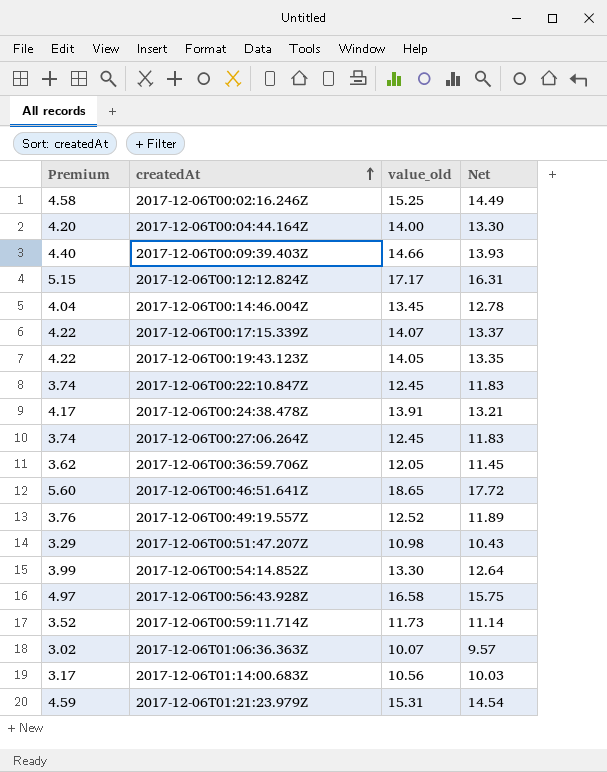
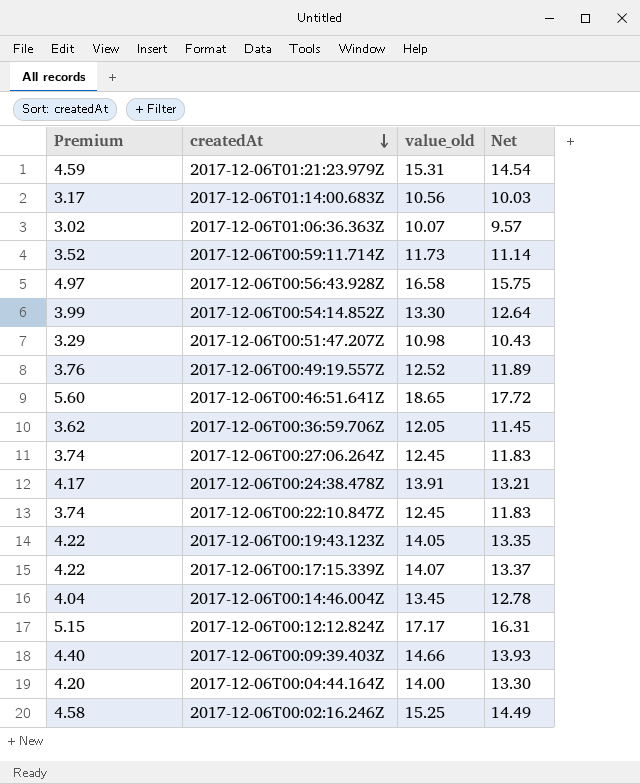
row order: createdAt ascending -> createdAt descending

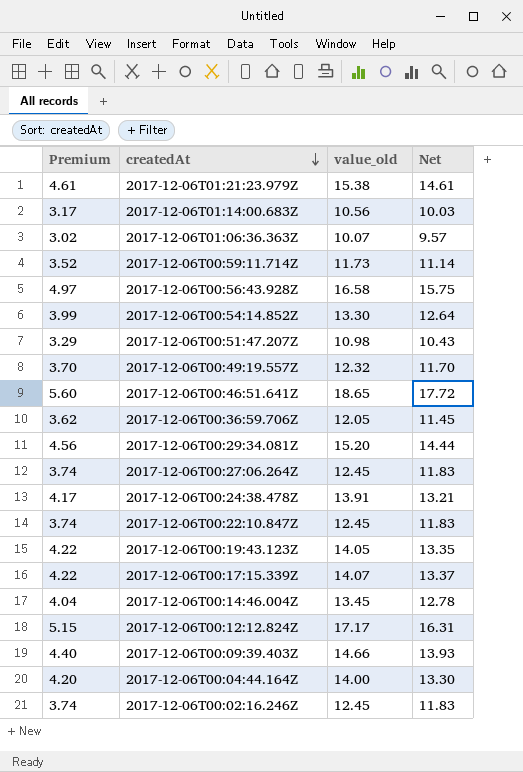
2017-12-06T01:21:23.979Z | Premium: 4.59 -> 4.61
2017-12-06T01:21:23.979Z | value_old: 15.31 -> 15.38
2017-12-06T01:21:23.979Z | Net: 14.54 -> 14.61
2017-12-06T00:49:19.557Z | Premium: 3.76 -> 3.70
2017-12-06T00:49:19.557Z | value_old: 12.52 -> 12.32
2017-12-06T00:49:19.557Z | Net: 11.89 -> 11.70
row 2017-12-06T00:29:34.081Z: none -> 4.56 | 15.20 | 14.44
2017-12-06T00:02:16.246Z | Premium: 4.58 -> 3.74
2017-12-06T00:02:16.246Z | value_old: 15.25 -> 12.45
2017-12-06T00:02:16.246Z | Net: 14.49 -> 11.83

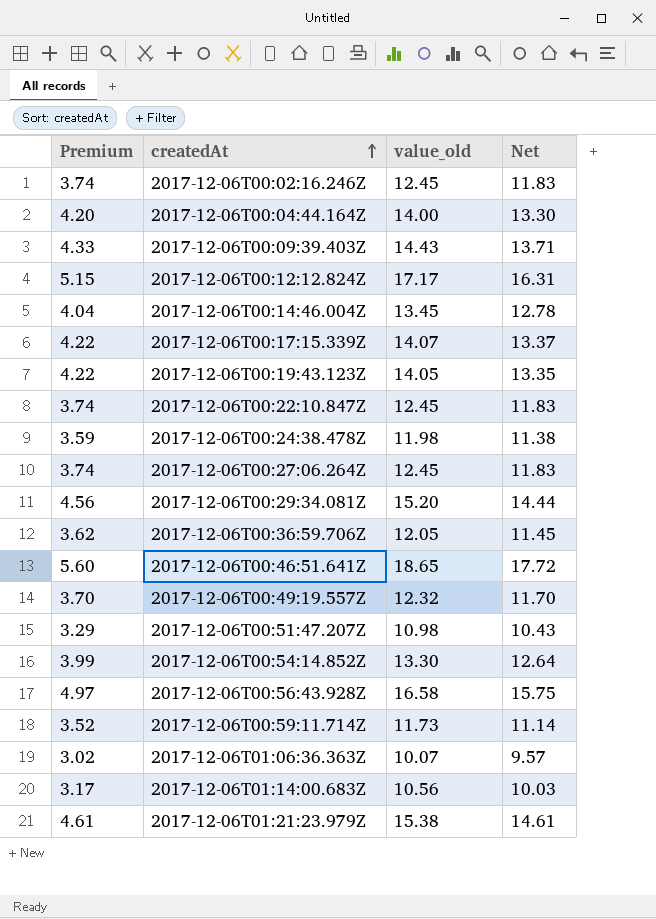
row order: createdAt descending -> createdAt ascending
2017-12-06T00:09:39.403Z | Premium: 4.40 -> 4.33
2017-12-06T00:09:39.403Z | value_old: 14.66 -> 14.43
2017-12-06T00:09:39.403Z | Net: 13.93 -> 13.71
2017-12-06T00:24:38.478Z | Premium: 4.17 -> 3.59
2017-12-06T00:24:38.478Z | value_old: 13.91 -> 11.98
2017-12-06T00:24:38.478Z | Net: 13.21 -> 11.38

